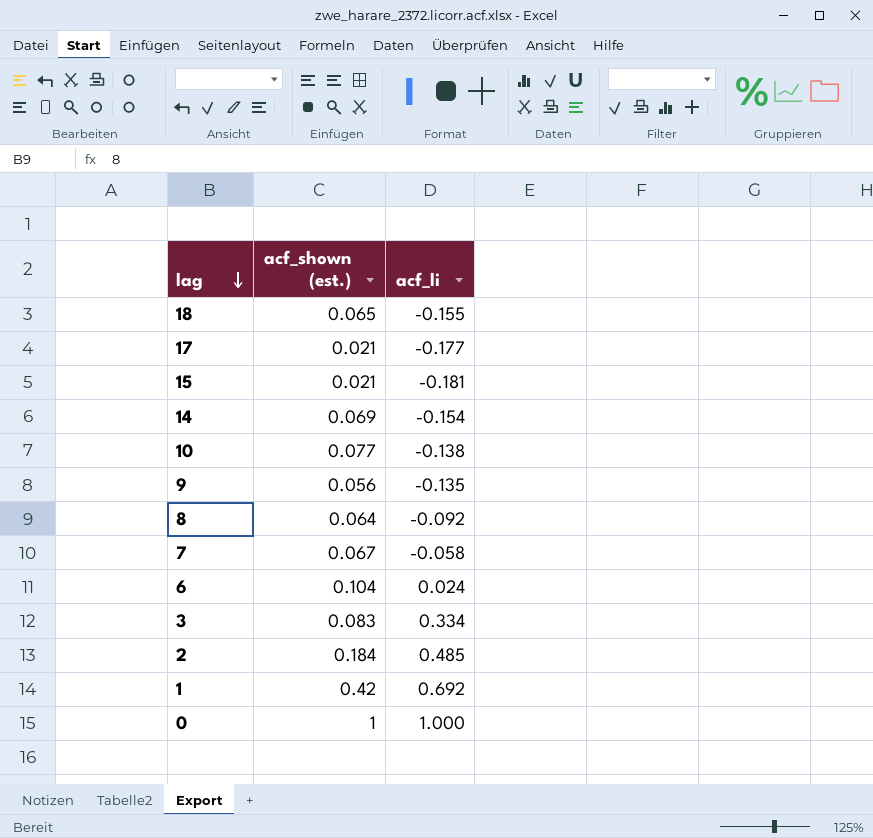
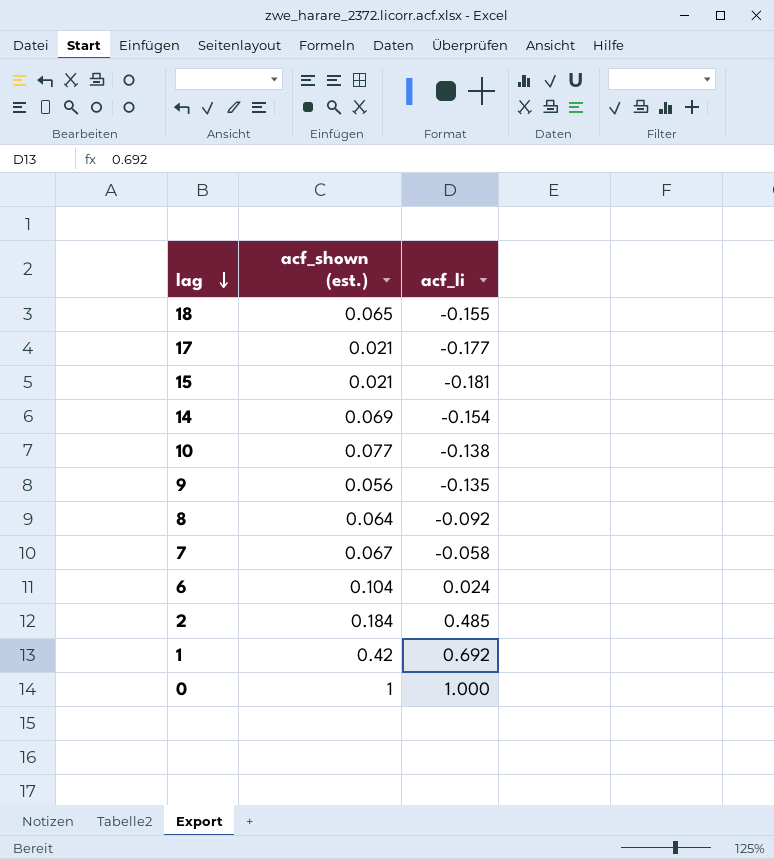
row 3: 0.083 | 0.334 -> none

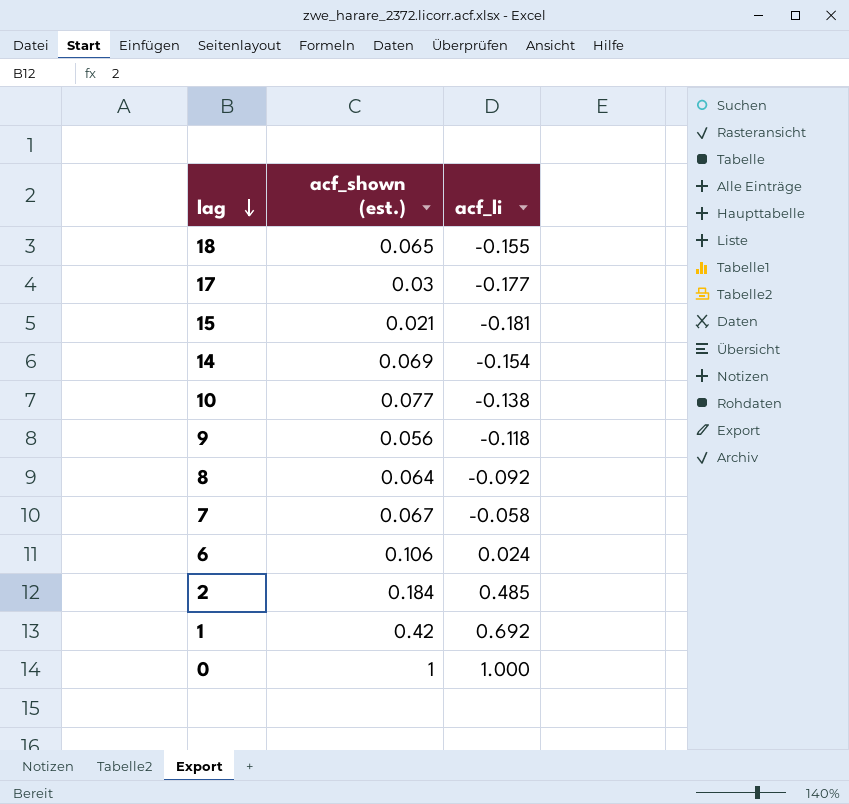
17 | acf_shown (est.): 0.021 -> 0.03
9 | acf_li: -0.135 -> -0.118
6 | acf_shown (est.): 0.104 -> 0.106

